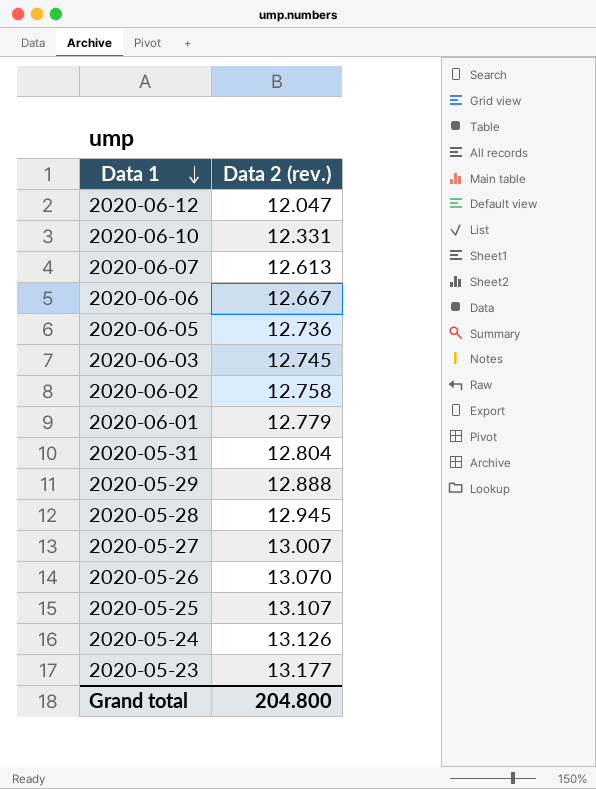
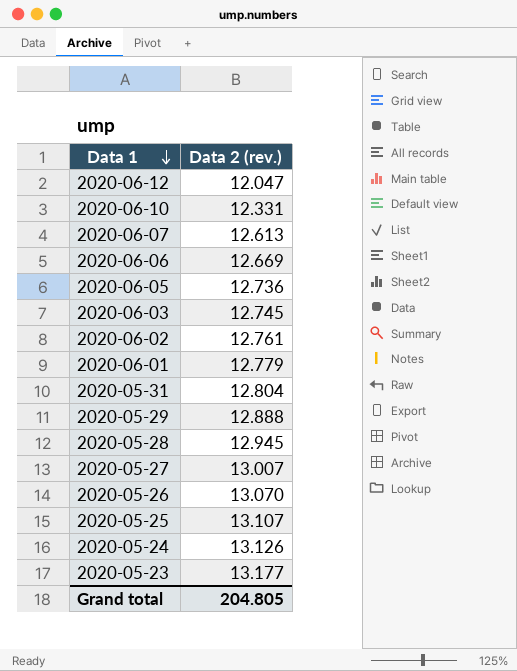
2020-06-06 | Data 2 (rev.): 12.667 -> 12.669
2020-06-02 | Data 2 (rev.): 12.758 -> 12.761
Grand total | Data 2 (rev.): 204.800 -> 204.805

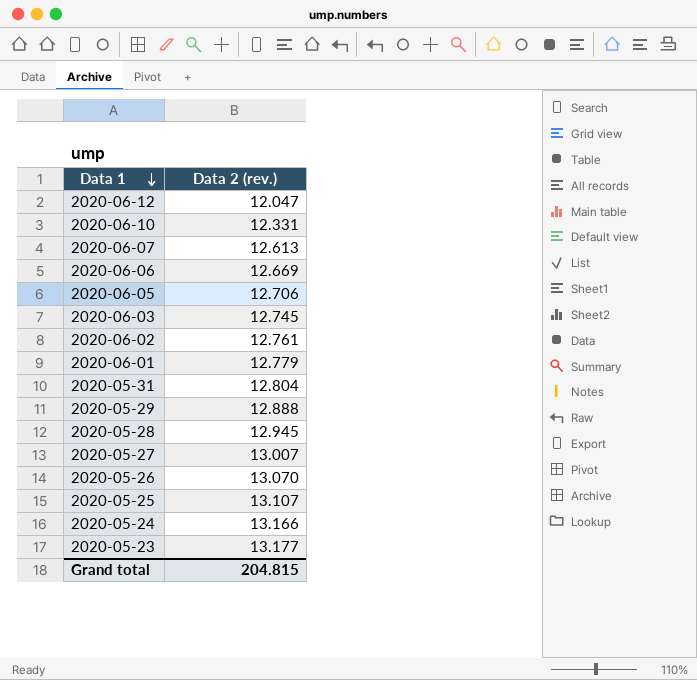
2020-06-05 | Data 2 (rev.): 12.736 -> 12.706
2020-05-24 | Data 2 (rev.): 13.126 -> 13.166
Grand total | Data 2 (rev.): 204.805 -> 204.815

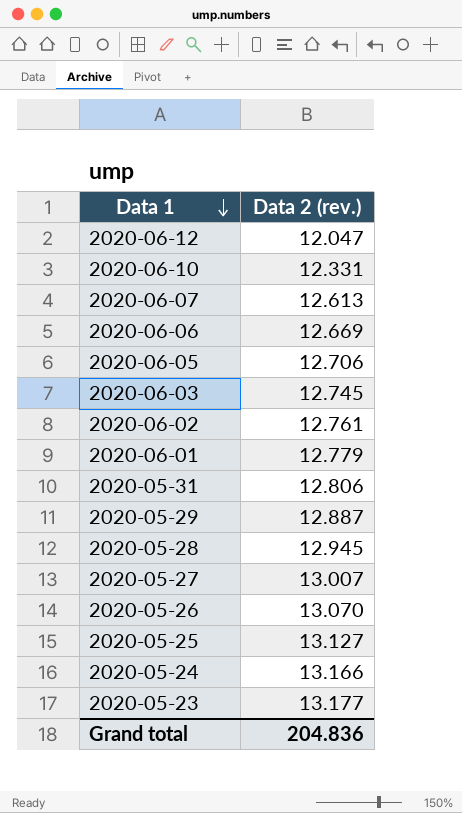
2020-05-31 | Data 2 (rev.): 12.804 -> 12.806
2020-05-29 | Data 2 (rev.): 12.888 -> 12.887
2020-05-25 | Data 2 (rev.): 13.107 -> 13.127
Grand total | Data 2 (rev.): 204.815 -> 204.836

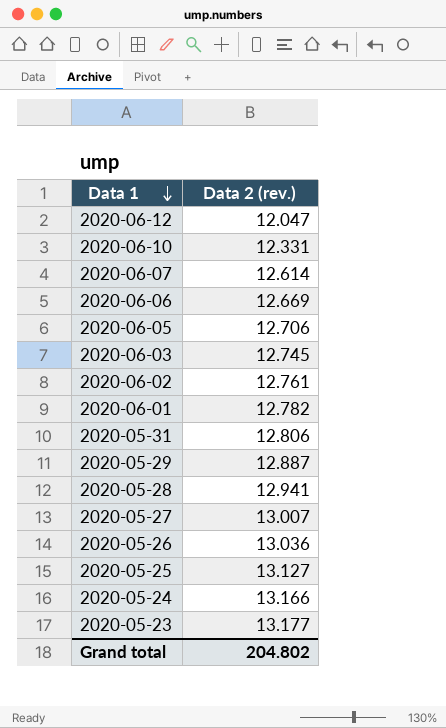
2020-06-07 | Data 2 (rev.): 12.613 -> 12.614
2020-06-01 | Data 2 (rev.): 12.779 -> 12.782
2020-05-28 | Data 2 (rev.): 12.945 -> 12.941
2020-05-26 | Data 2 (rev.): 13.070 -> 13.036
Grand total | Data 2 (rev.): 204.836 -> 204.802

